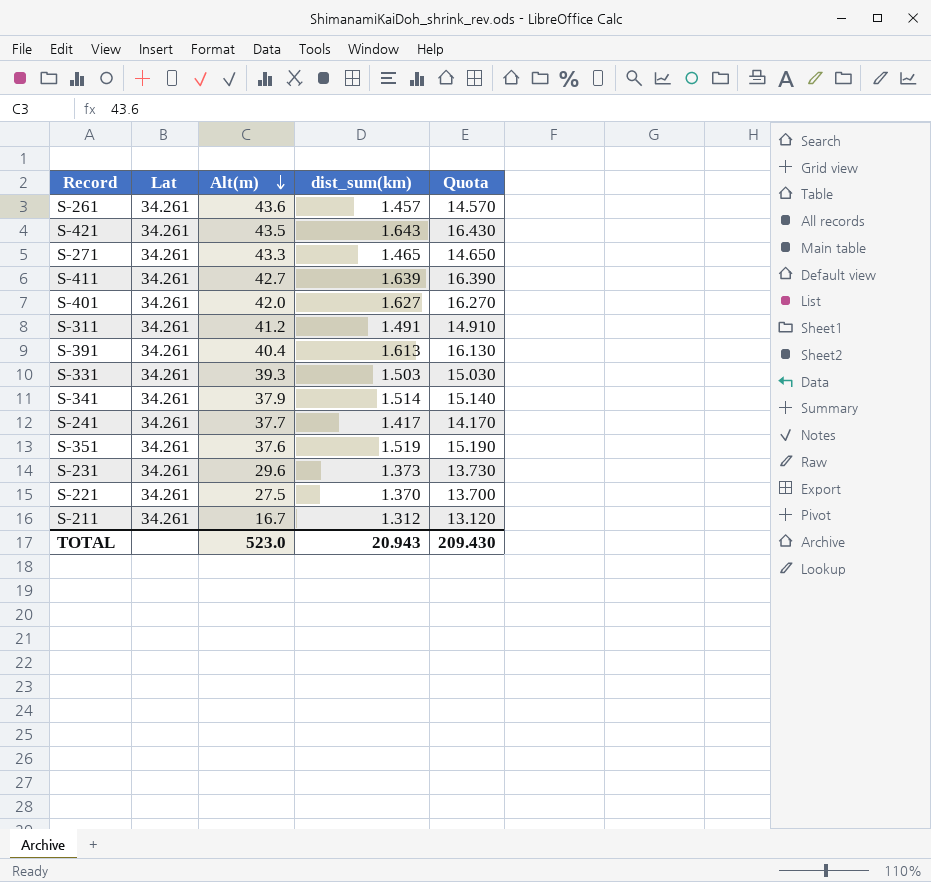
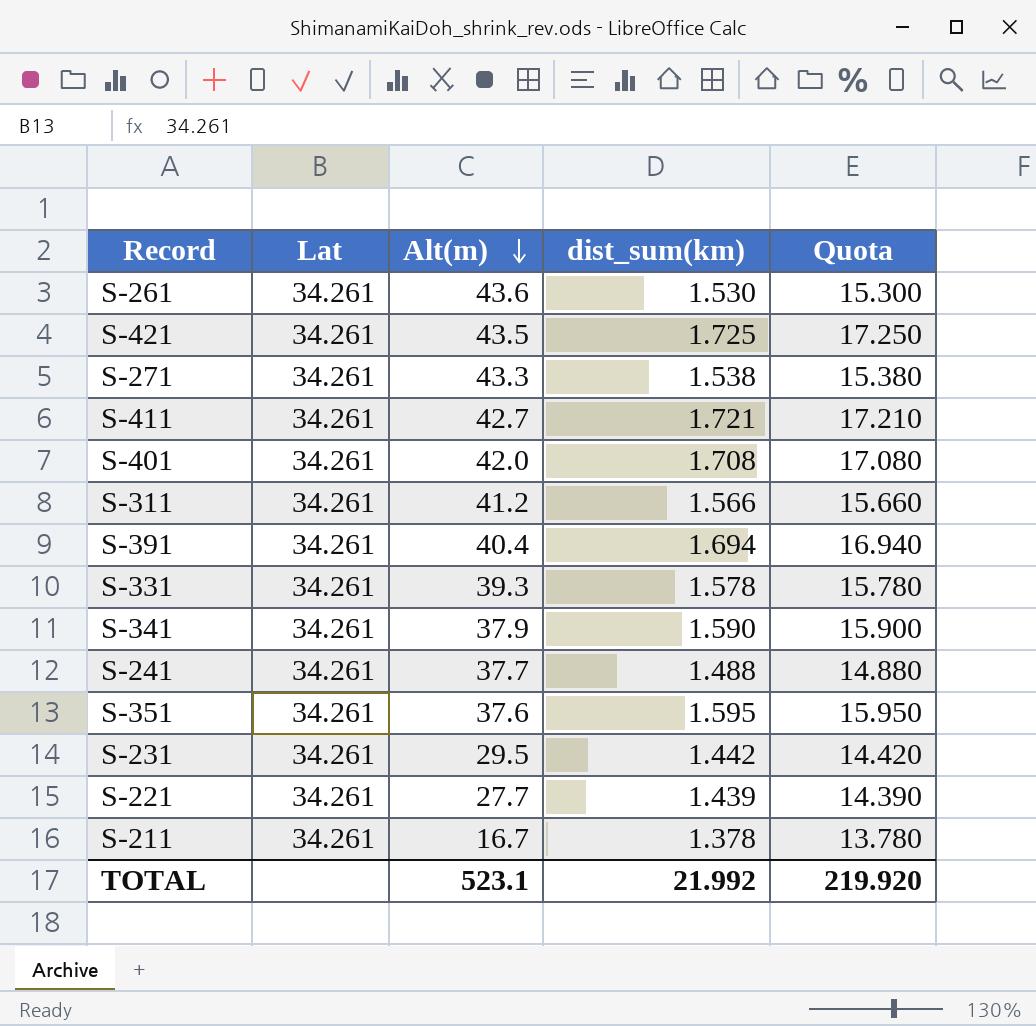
S-261 | dist_sum(km): 1.457 -> 1.530
S-261 | Quota: 14.570 -> 15.300
S-421 | dist_sum(km): 1.643 -> 1.725
S-421 | Quota: 16.430 -> 17.250
S-271 | dist_sum(km): 1.465 -> 1.538
S-271 | Quota: 14.650 -> 15.380
S-411 | dist_sum(km): 1.639 -> 1.721
S-411 | Quota: 16.390 -> 17.210
S-401 | dist_sum(km): 1.627 -> 1.708
S-401 | Quota: 16.270 -> 17.080
S-311 | dist_sum(km): 1.491 -> 1.566
S-311 | Quota: 14.910 -> 15.660
S-391 | dist_sum(km): 1.613 -> 1.694
S-391 | Quota: 16.130 -> 16.940
S-331 | dist_sum(km): 1.503 -> 1.578
S-331 | Quota: 15.030 -> 15.780
S-341 | dist_sum(km): 1.514 -> 1.590
S-341 | Quota: 15.140 -> 15.900
S-241 | dist_sum(km): 1.417 -> 1.488
S-241 | Quota: 14.170 -> 14.880
S-351 | dist_sum(km): 1.519 -> 1.595
S-351 | Quota: 15.190 -> 15.950
S-231 | Alt(m): 29.6 -> 29.5
S-231 | dist_sum(km): 1.373 -> 1.442
S-231 | Quota: 13.730 -> 14.420
S-221 | Alt(m): 27.5 -> 27.7
S-221 | dist_sum(km): 1.370 -> 1.439
S-221 | Quota: 13.700 -> 14.390
S-211 | dist_sum(km): 1.312 -> 1.378
S-211 | Quota: 13.120 -> 13.780
TOTAL | Alt(m): 523.0 -> 523.1
TOTAL | dist_sum(km): 20.943 -> 21.992
TOTAL | Quota: 209.430 -> 219.920

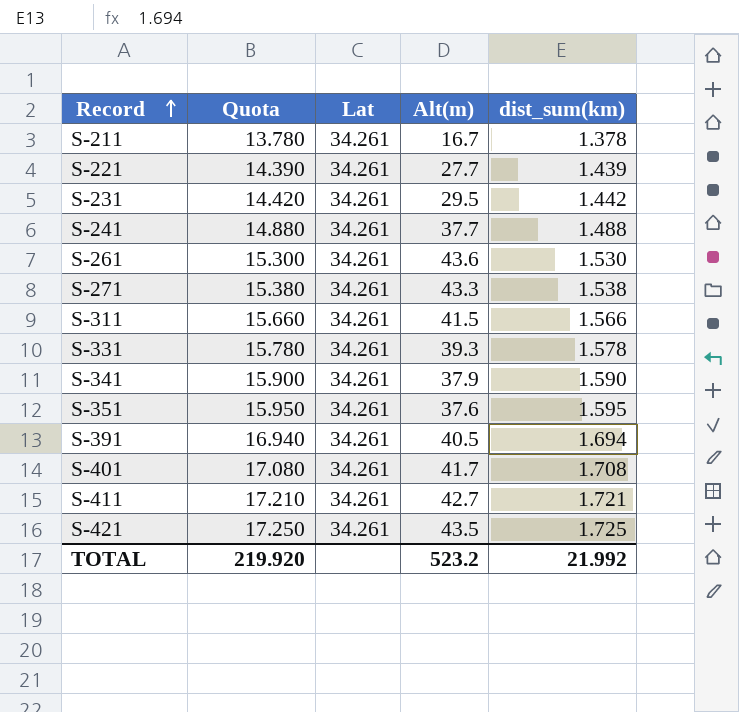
row order: Alt(m) descending -> Record ascending
column Quota | position: 5 -> 2
S-311 | Alt(m): 41.2 -> 41.5
S-391 | Alt(m): 40.4 -> 40.5
S-401 | Alt(m): 42.0 -> 41.7
TOTAL | Alt(m): 523.1 -> 523.2

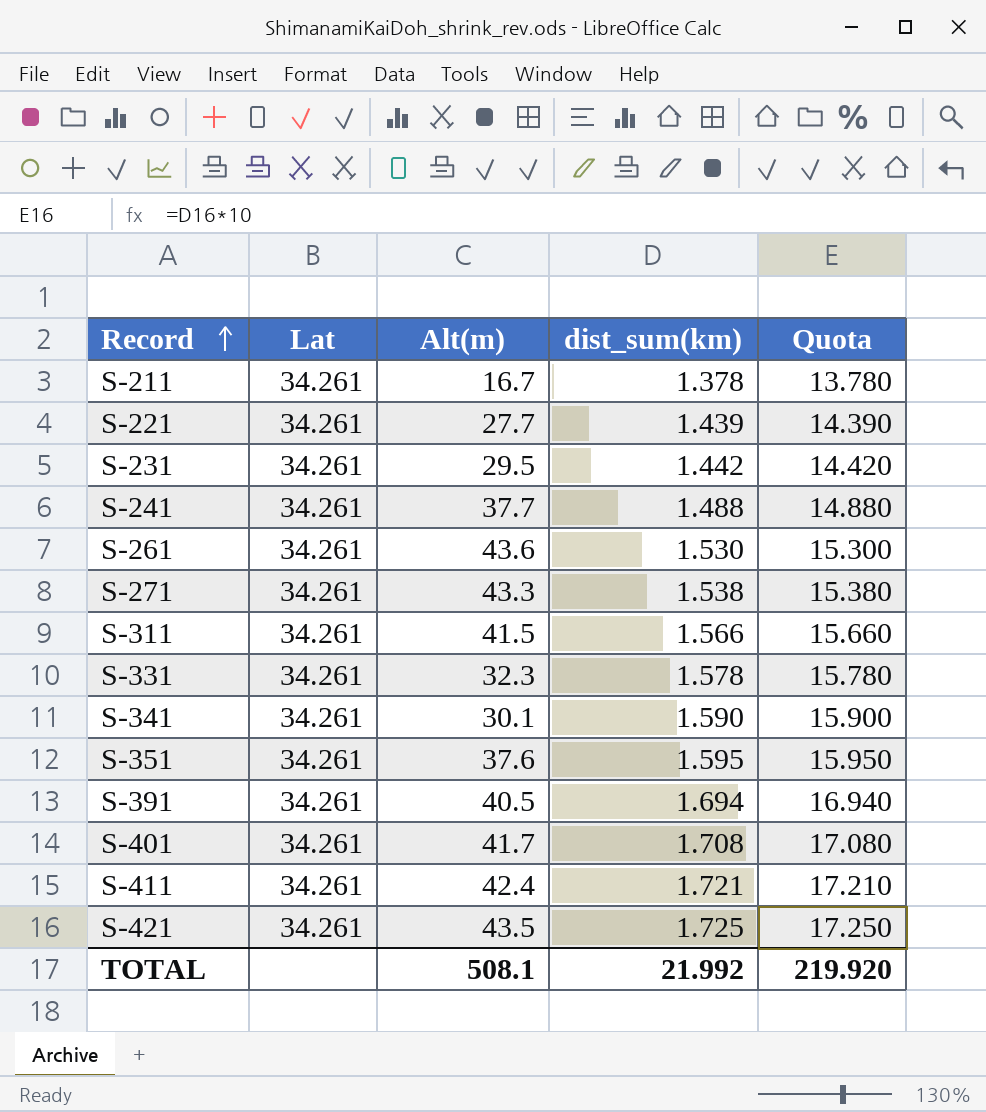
column Quota | position: 2 -> 5
S-331 | Alt(m): 39.3 -> 32.3
S-341 | Alt(m): 37.9 -> 30.1
S-411 | Alt(m): 42.7 -> 42.4
TOTAL | Alt(m): 523.2 -> 508.1

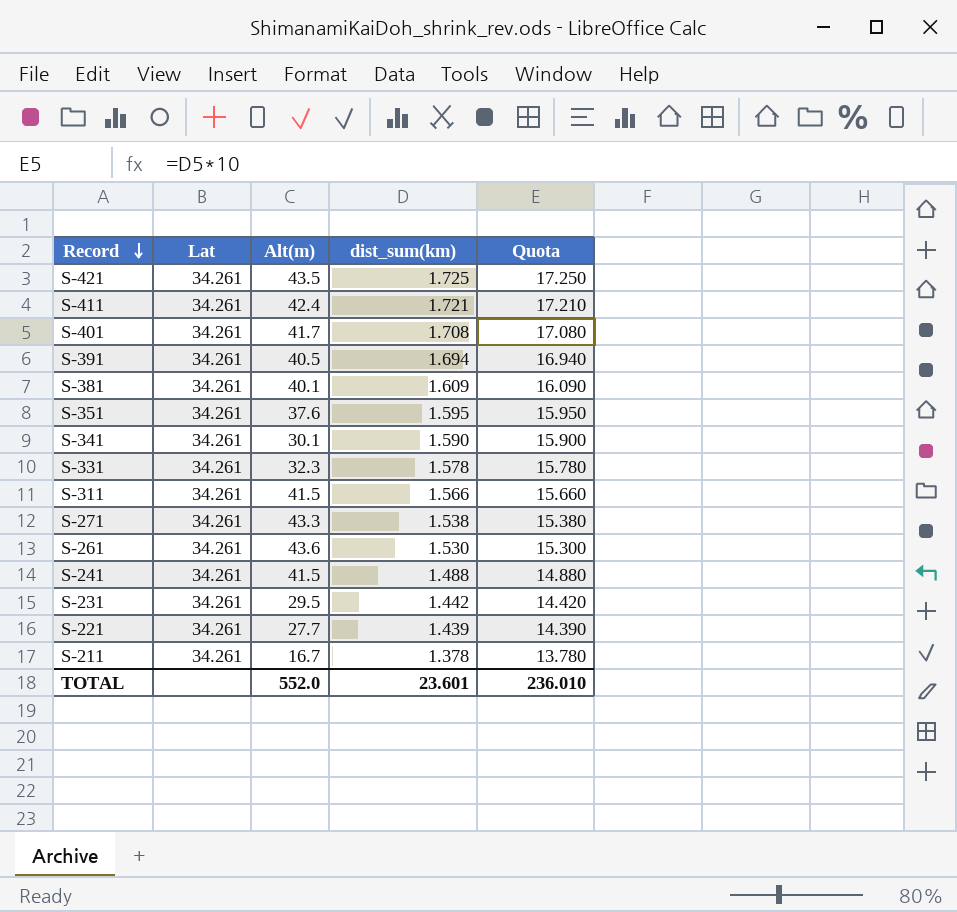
row order: Record ascending -> Record descending
row S-381: none -> 34.261 | 40.1 | 1.609 | 16.090
S-241 | Alt(m): 37.7 -> 41.5
TOTAL | Alt(m): 508.1 -> 552.0
TOTAL | dist_sum(km): 21.992 -> 23.601
TOTAL | Quota: 219.920 -> 236.010

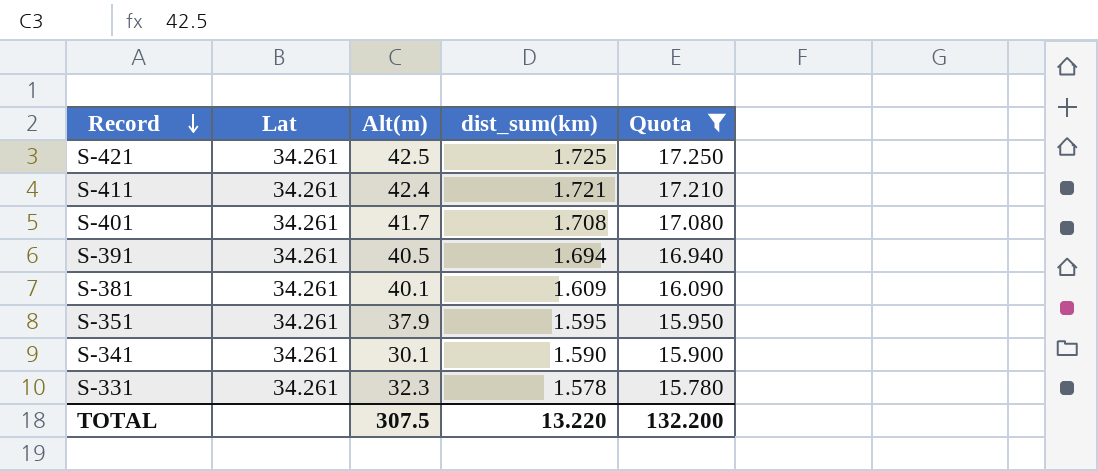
filter: none -> Quota >= 15.780
S-421 | Alt(m): 43.5 -> 42.5
S-351 | Alt(m): 37.6 -> 37.9
TOTAL | Alt(m): 552.0 -> 307.5
TOTAL | dist_sum(km): 23.601 -> 13.220
TOTAL | Quota: 236.010 -> 132.200

